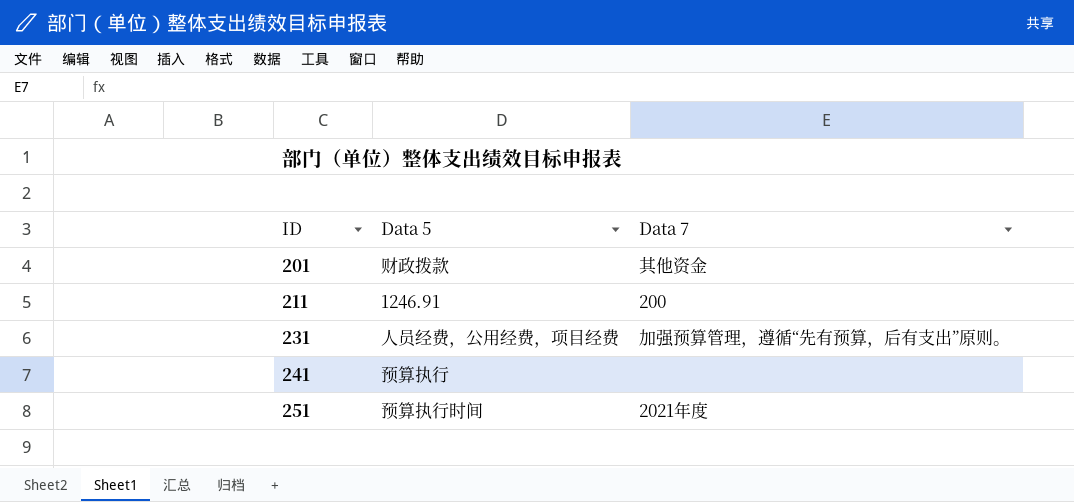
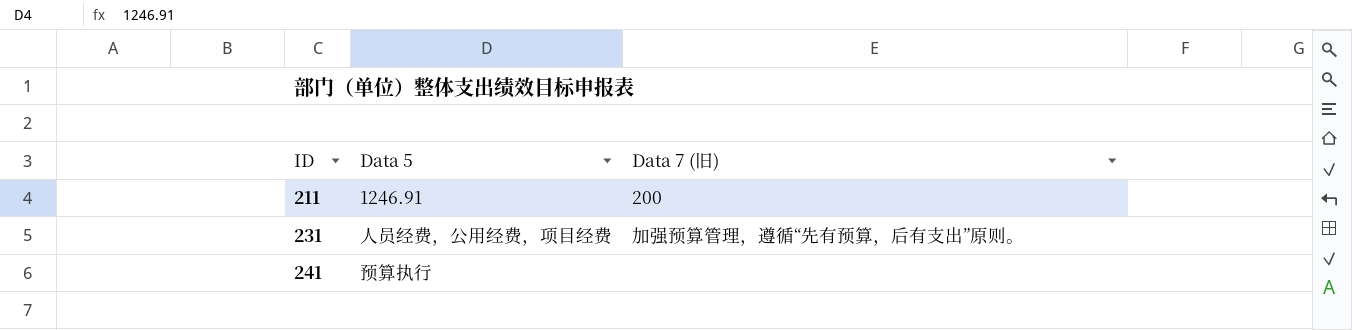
column name: Data 7 -> Data 7 (旧)
row 201: 财政拨款 | 其他资金 -> none
row 251: 预算执行时间 | 2021年度 -> none

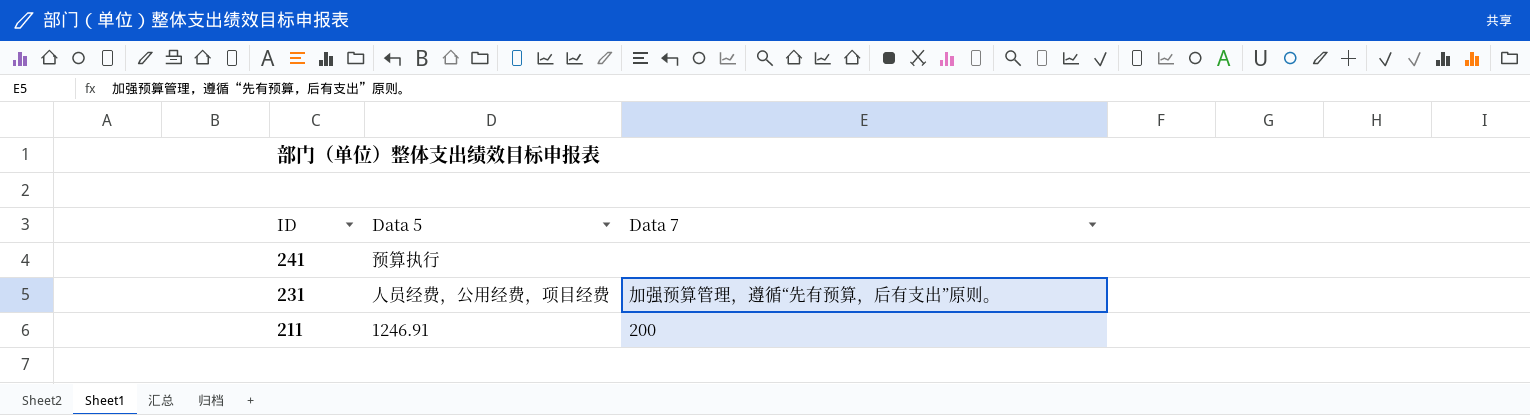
row order: ID ascending -> ID descending
column name: Data 7 (旧) -> Data 7

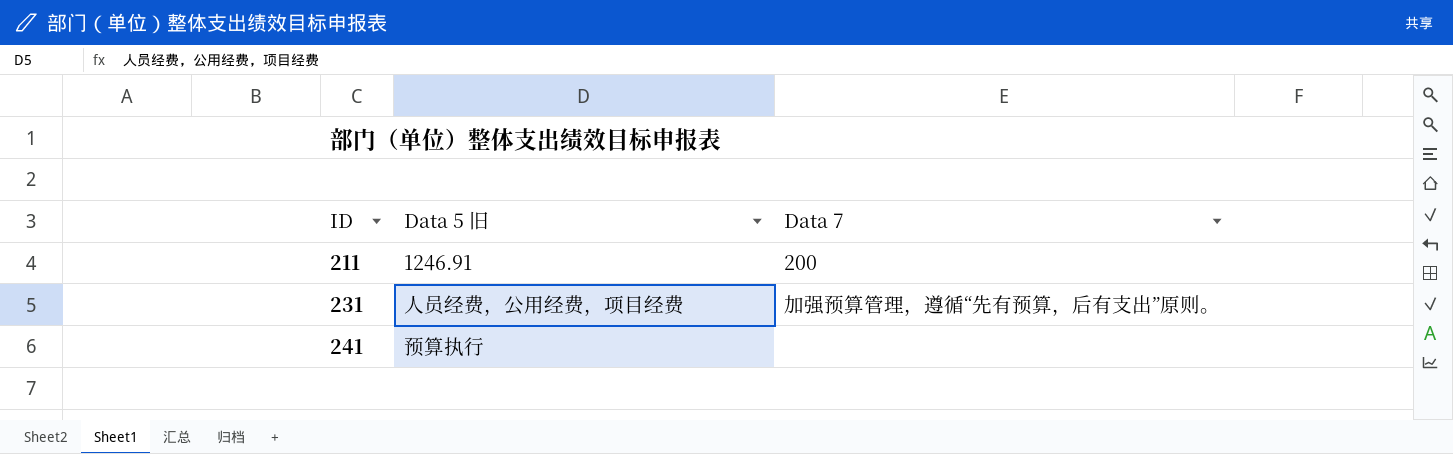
row order: ID descending -> ID ascending
column name: Data 5 -> Data 5 旧

